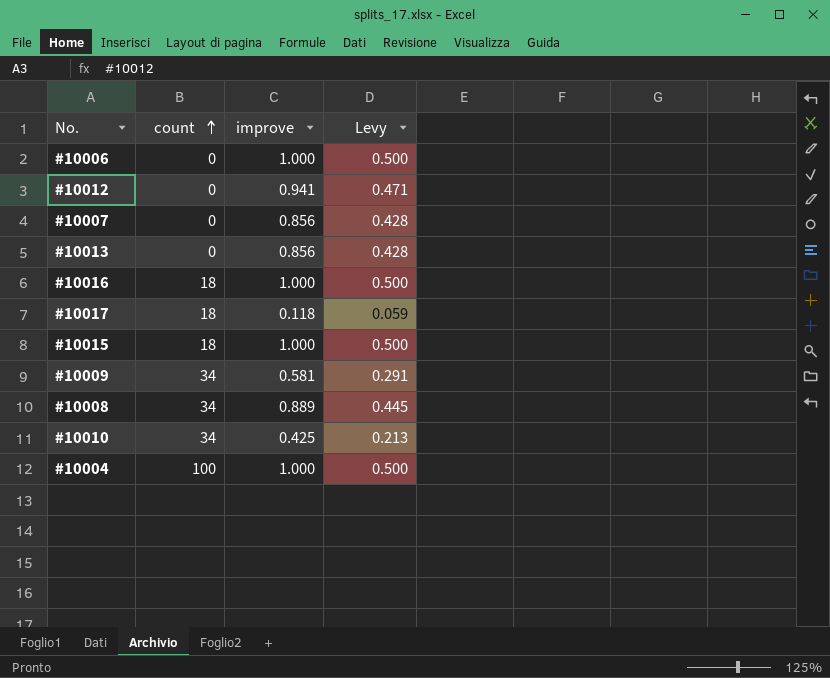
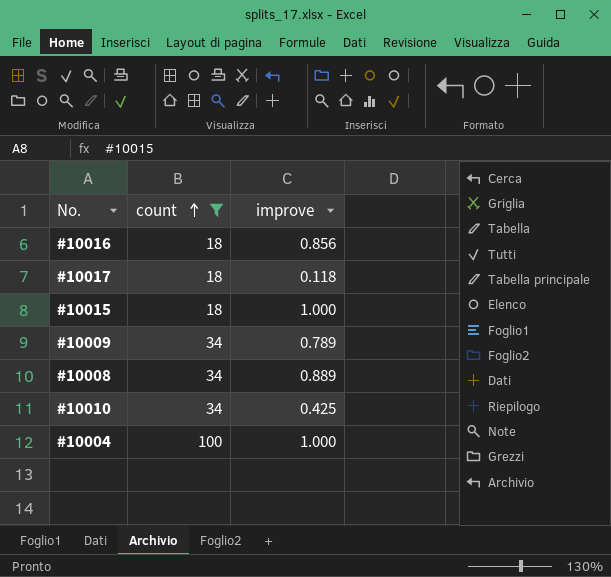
filter: none -> count != 0
column Levy | formula: [improve] * 0.5 -> none
#10016 | improve: 1.000 -> 0.856
#10009 | improve: 0.581 -> 0.789

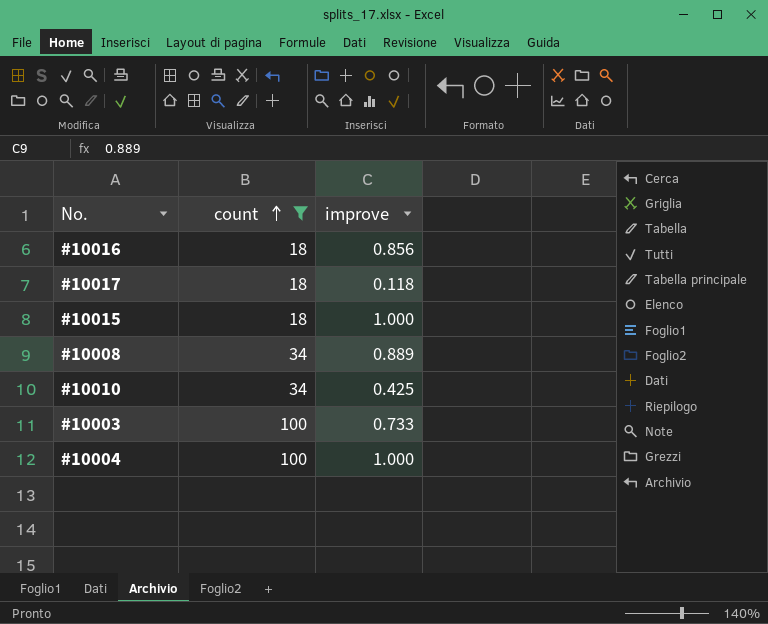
row #10009: 34 | 0.789 -> none
row #10003: none -> 100 | 0.733

